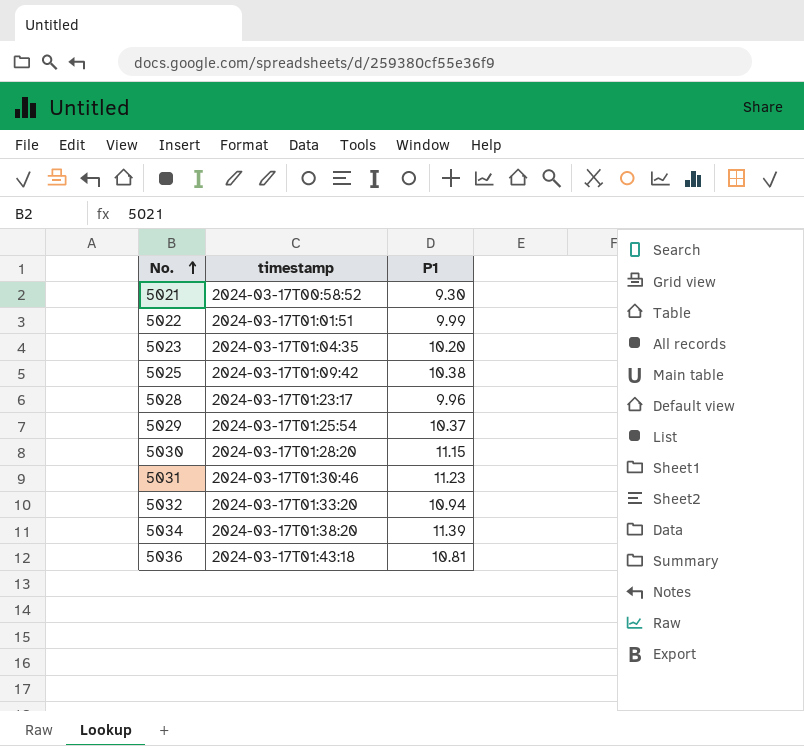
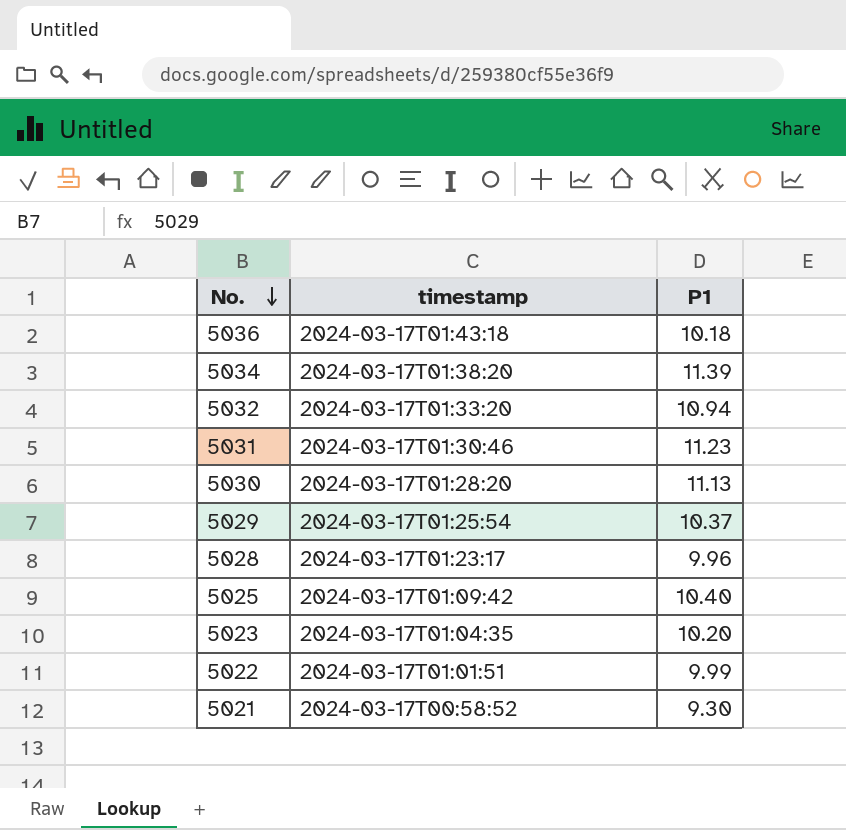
row order: No. ascending -> No. descending
5036 | P1: 10.81 -> 10.18
5030 | P1: 11.15 -> 11.13
5025 | P1: 10.38 -> 10.40

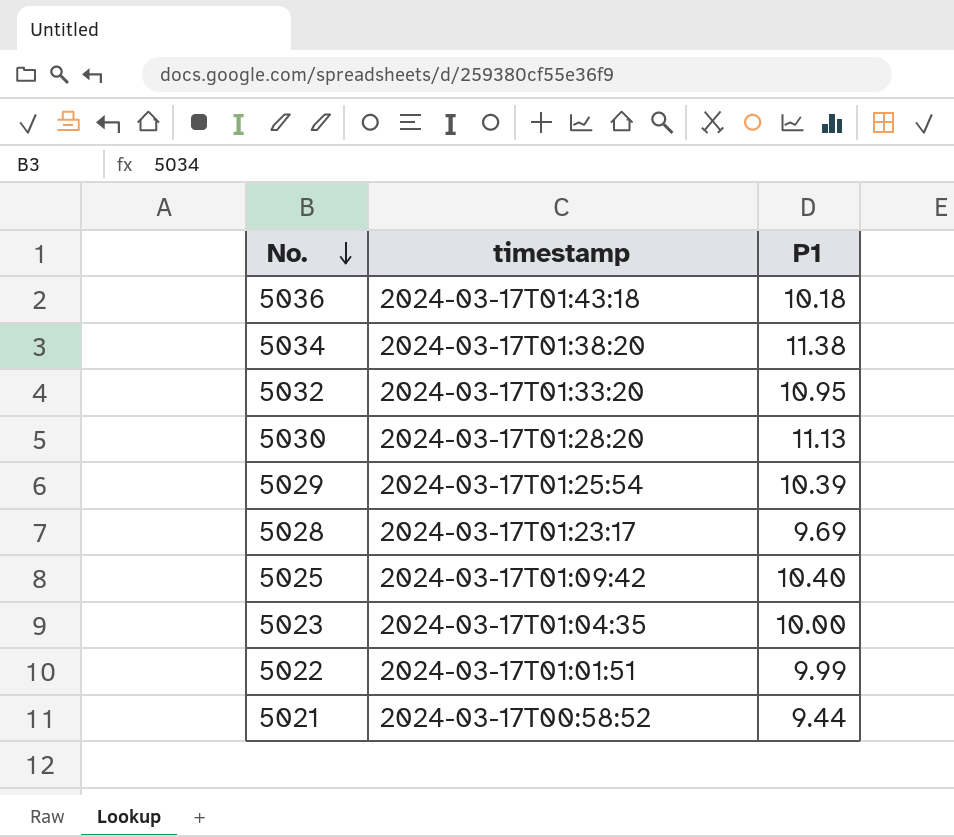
row 5031: 2024-03-17T01:30:46 | 11.23 -> none
5034 | P1: 11.39 -> 11.38
5032 | P1: 10.94 -> 10.95
5029 | P1: 10.37 -> 10.39
5028 | P1: 9.96 -> 9.69
5023 | P1: 10.20 -> 10.00
5021 | P1: 9.30 -> 9.44

